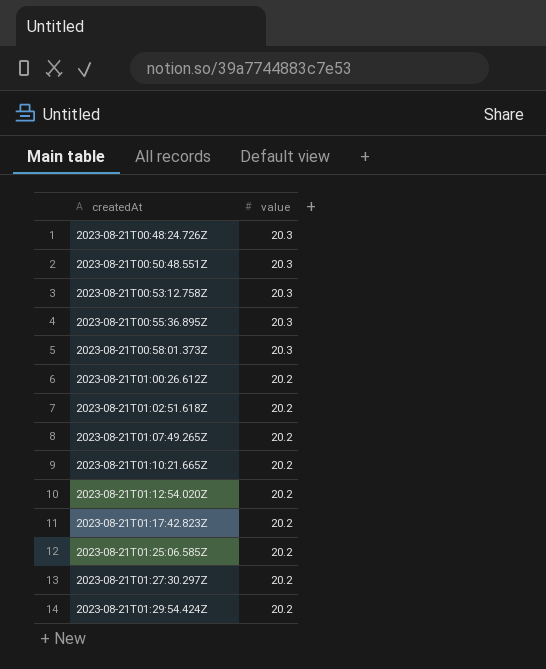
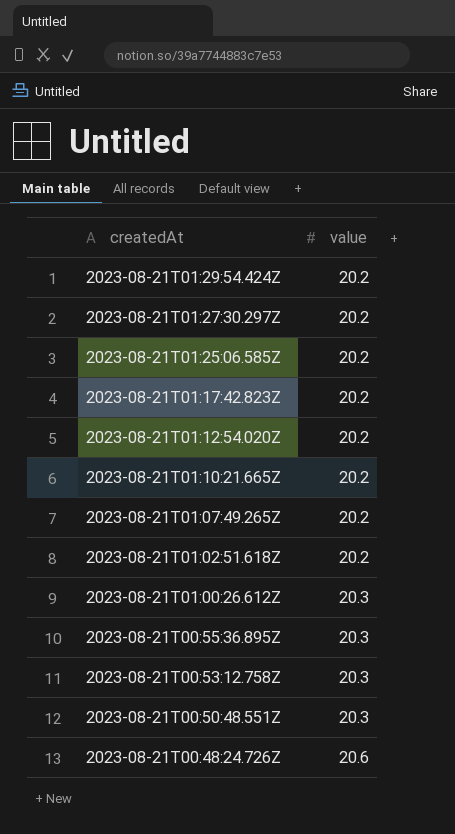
row order: createdAt ascending -> createdAt descending
row 2023-08-21T00:58:01.373Z: 20.3 -> none
2023-08-21T01:00:26.612Z | value: 20.2 -> 20.3
2023-08-21T00:48:24.726Z | value: 20.3 -> 20.6

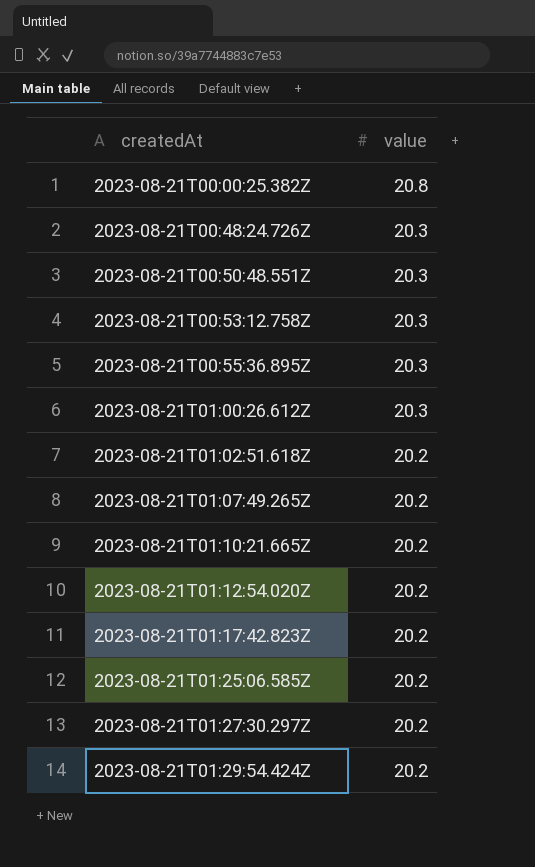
row order: createdAt descending -> createdAt ascending
row 2023-08-21T00:00:25.382Z: none -> 20.8
2023-08-21T00:48:24.726Z | value: 20.6 -> 20.3

